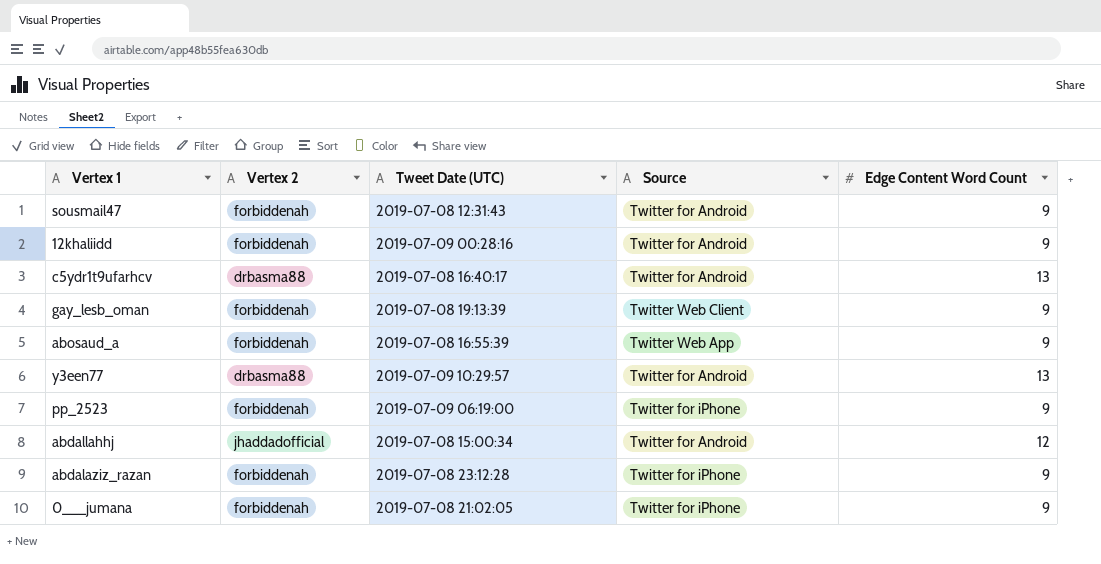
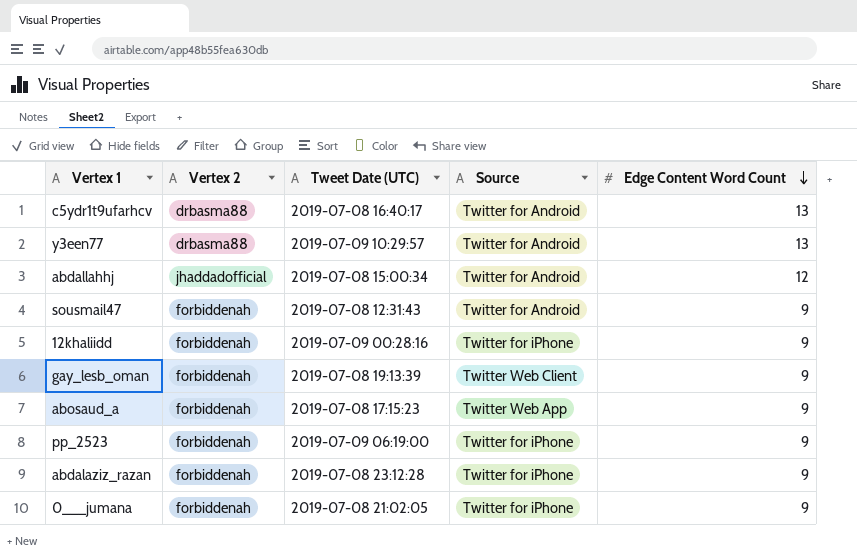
row order: none -> Edge Content Word Count descending
12khaliidd | Source: Twitter for Android -> Twitter for iPhone
abosaud_a | Tweet Date (UTC): 2019-07-08 16:55:39 -> 2019-07-08 17:15:23

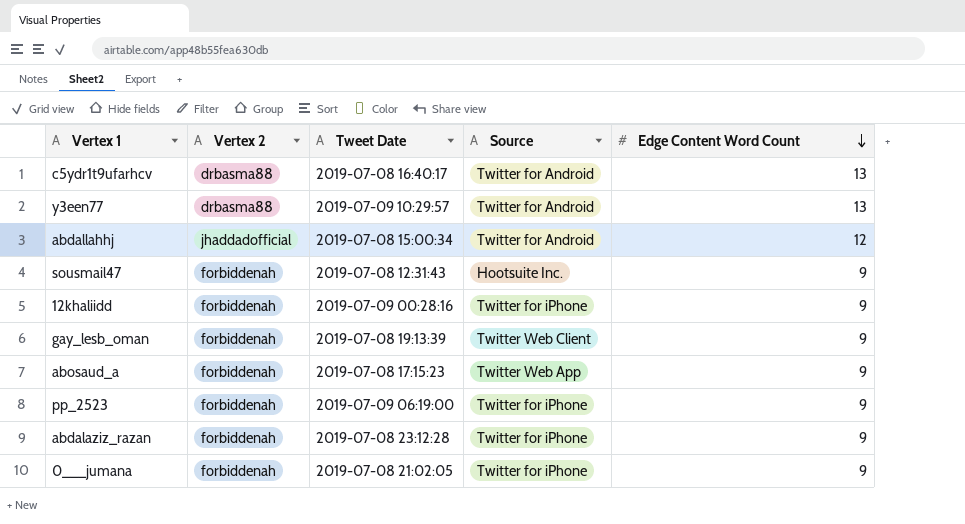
column name: Tweet Date (UTC) -> Tweet Date
sousmail47 | Source: Twitter for Android -> Hootsuite Inc.

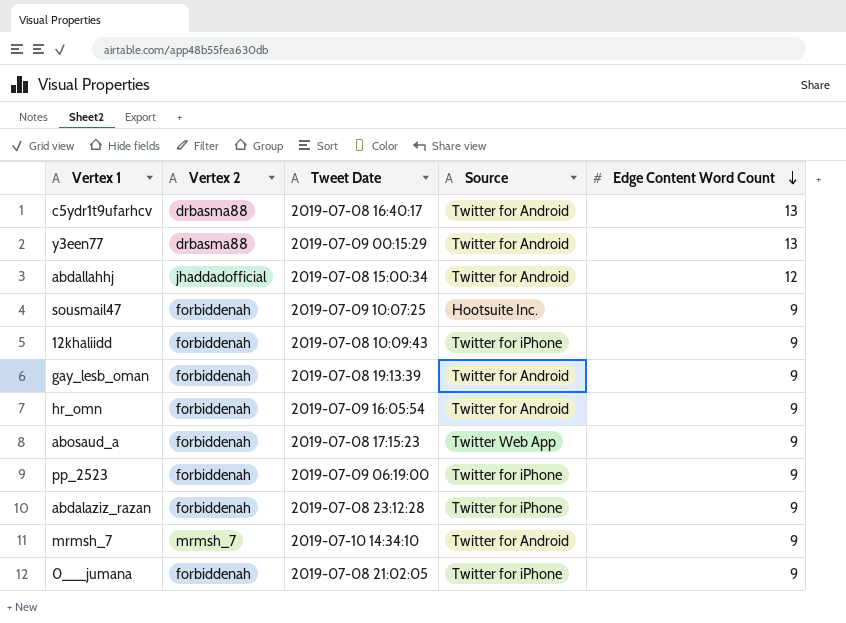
y3een77 | Tweet Date: 2019-07-09 10:29:57 -> 2019-07-09 00:15:29
sousmail47 | Tweet Date: 2019-07-08 12:31:43 -> 2019-07-09 10:07:25
12khaliidd | Tweet Date: 2019-07-09 00:28:16 -> 2019-07-08 10:09:43
gay_lesb_oman | Source: Twitter Web Client -> Twitter for Android
row hr_omn: none -> forbiddenah | 2019-07-09 16:05:54 | Twitter for Android | 9
row mrmsh_7: none -> mrmsh_7 | 2019-07-10 14:34:10 | Twitter for Android | 9

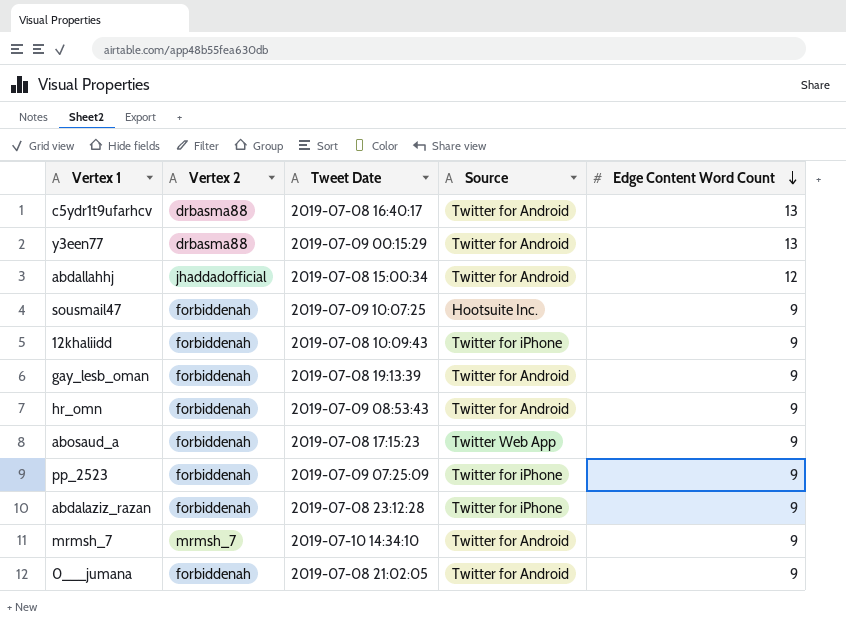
hr_omn | Tweet Date: 2019-07-09 16:05:54 -> 2019-07-09 08:53:43
pp_2523 | Tweet Date: 2019-07-09 06:19:00 -> 2019-07-09 07:25:09
0___jumana | Source: Twitter for iPhone -> Twitter for Android

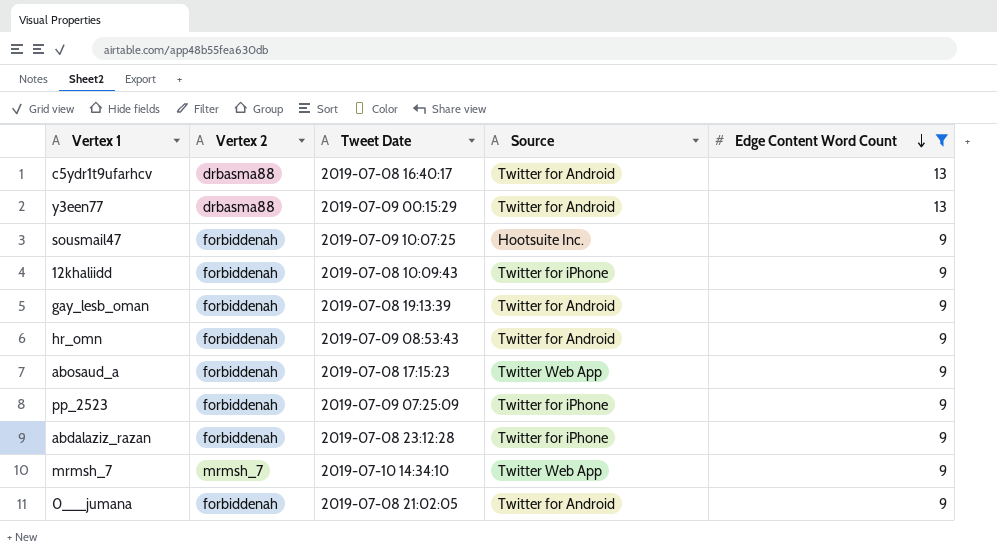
filter: none -> Edge Content Word Count != 12
mrmsh_7 | Source: Twitter for Android -> Twitter Web App

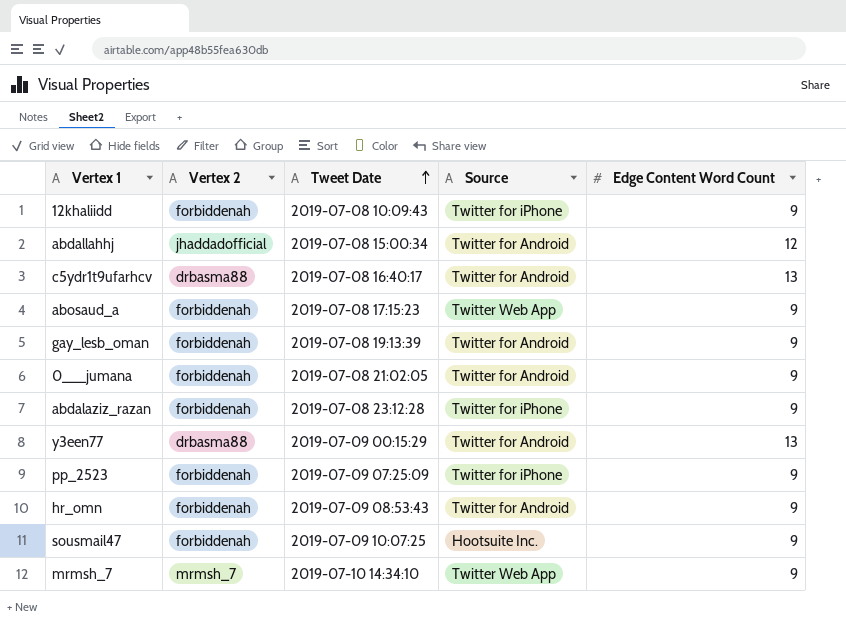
filter: Edge Content Word Count != 12 -> none
row order: Edge Content Word Count descending -> Tweet Date ascending

